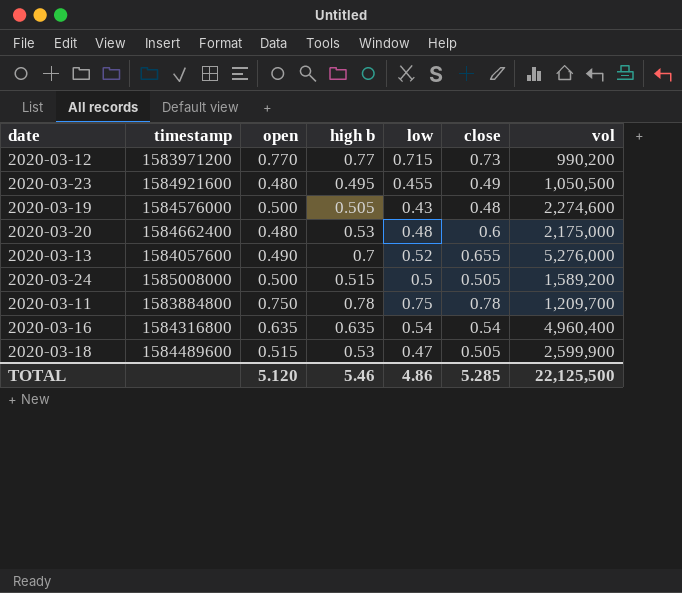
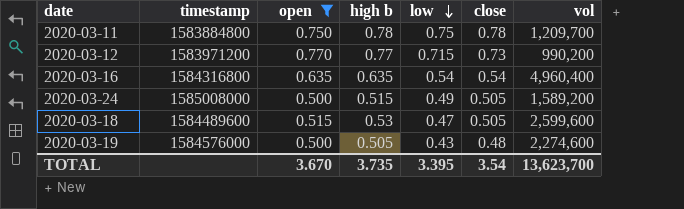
filter: none -> open >= 0.500
row order: none -> low descending
2020-03-24 | low: 0.5 -> 0.49
2020-03-18 | vol: 2,599,900 -> 2,599,600
TOTAL | open: 5.120 -> 3.670
TOTAL | high b: 5.46 -> 3.735
TOTAL | low: 4.86 -> 3.395
TOTAL | close: 5.285 -> 3.54
TOTAL | vol: 22,125,500 -> 13,623,700

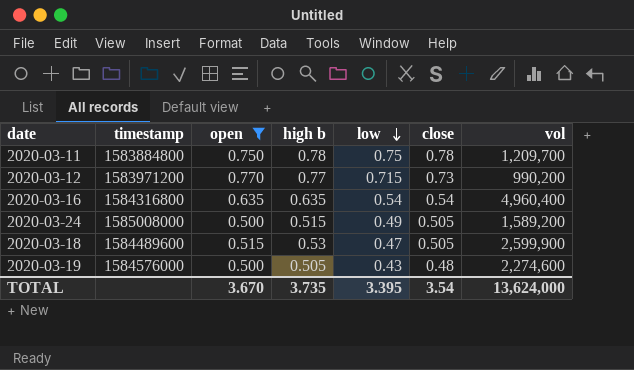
2020-03-18 | vol: 2,599,600 -> 2,599,900
TOTAL | vol: 13,623,700 -> 13,624,000

